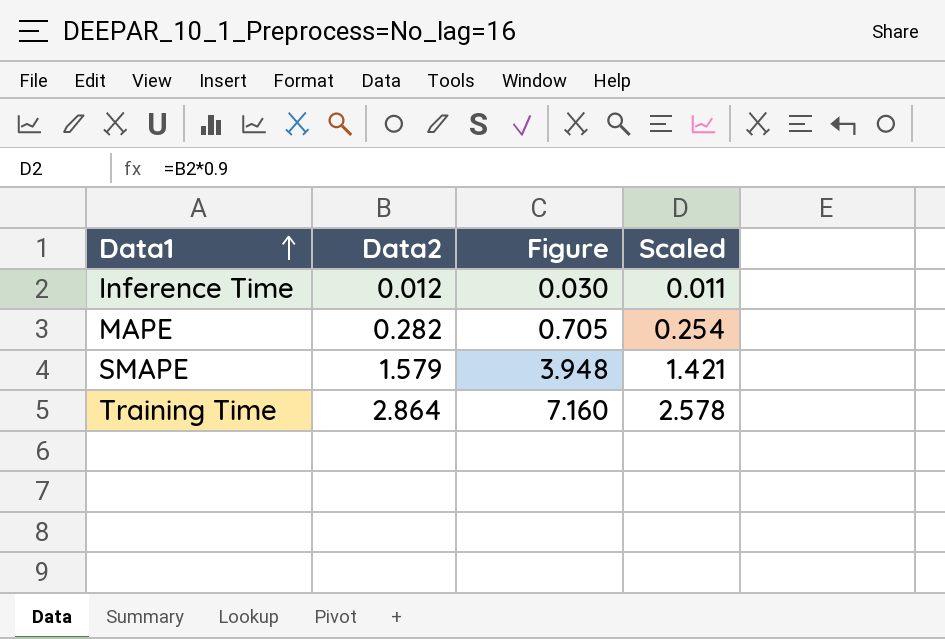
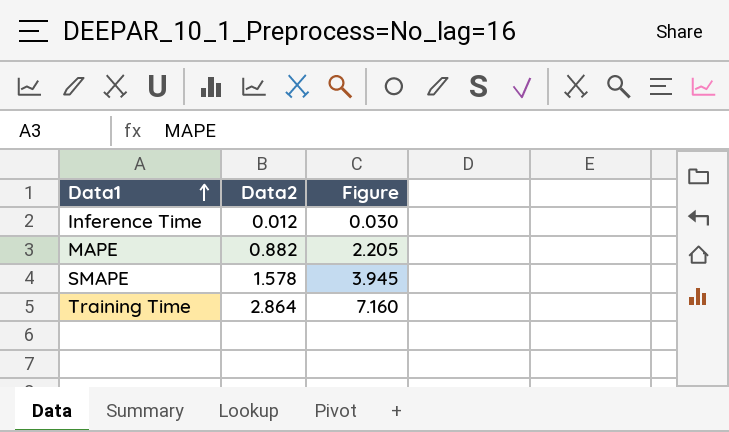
column Scaled | formula: [Data2] * 0.9 -> none
MAPE | Data2: 0.282 -> 0.882
MAPE | Figure: 0.705 -> 2.205
SMAPE | Data2: 1.579 -> 1.578
SMAPE | Figure: 3.948 -> 3.945

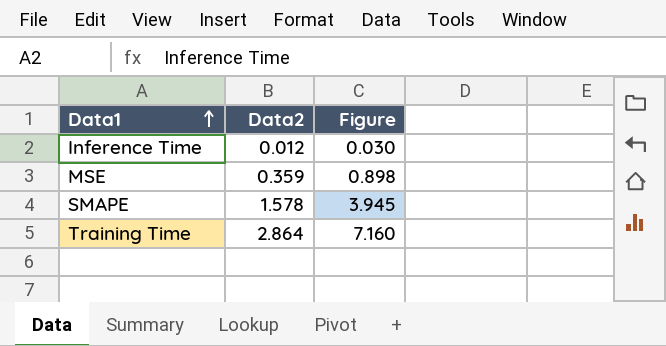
row MAPE: 0.882 | 2.205 -> none
row MSE: none -> 0.359 | 0.898

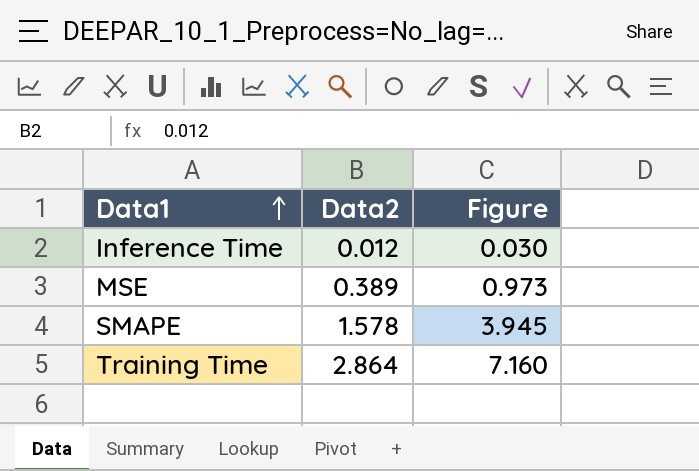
MSE | Data2: 0.359 -> 0.389
MSE | Figure: 0.898 -> 0.973

